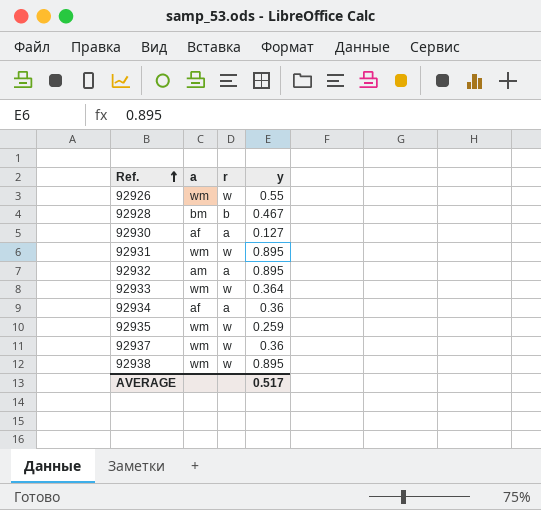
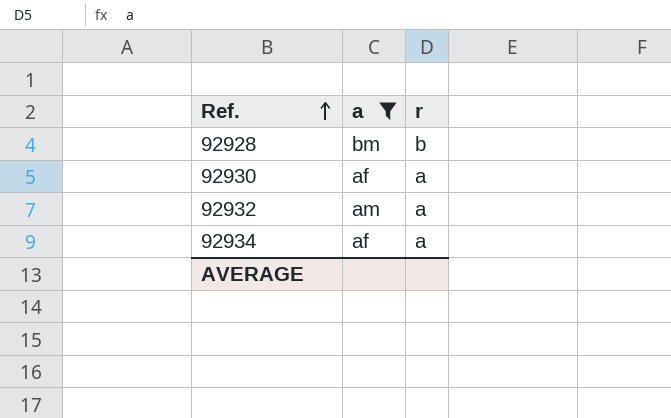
filter: none -> a != wm
column y | position: 4 -> none

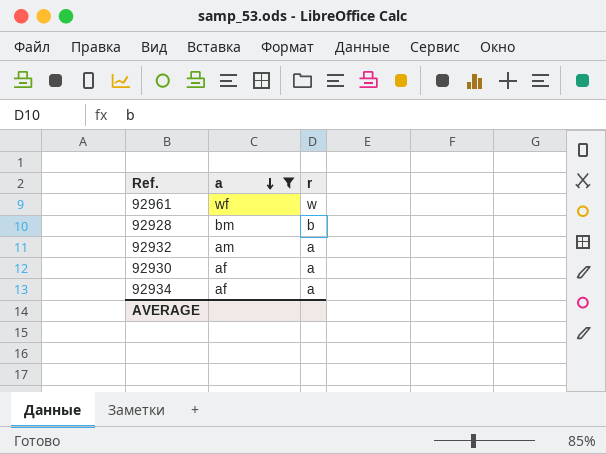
row order: Ref. ascending -> a descending
row 92961: none -> wf | w

